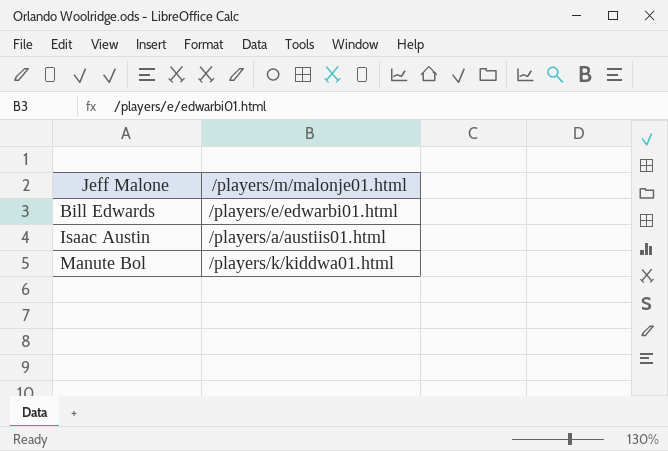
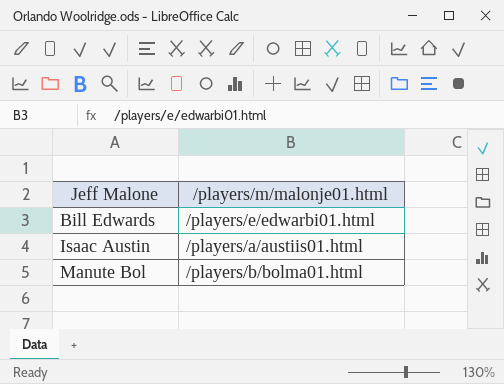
Manute Bol | /players/m/malonje01.html: /players/k/kiddwa01.html -> /players/b/bolma01.html

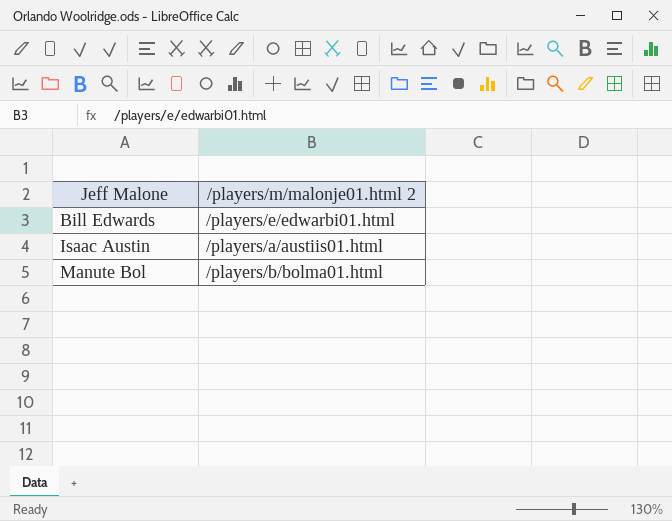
column name: /players/m/malonje01.html -> /players/m/malonje01.html 2

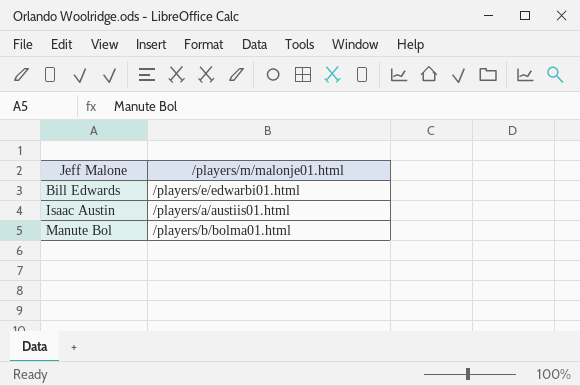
column name: /players/m/malonje01.html 2 -> /players/m/malonje01.html

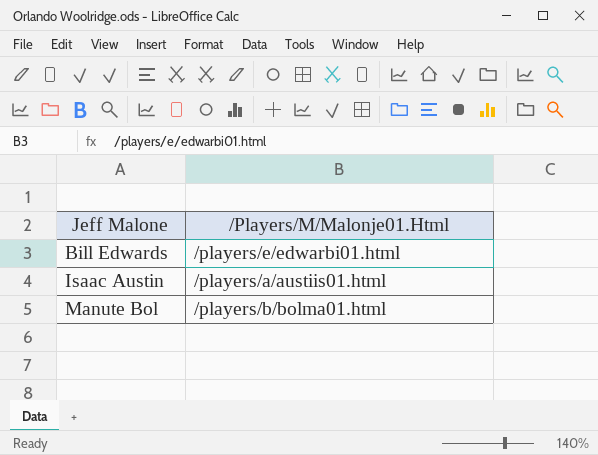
column name: /players/m/malonje01.html -> /Players/M/Malonje01.Html

